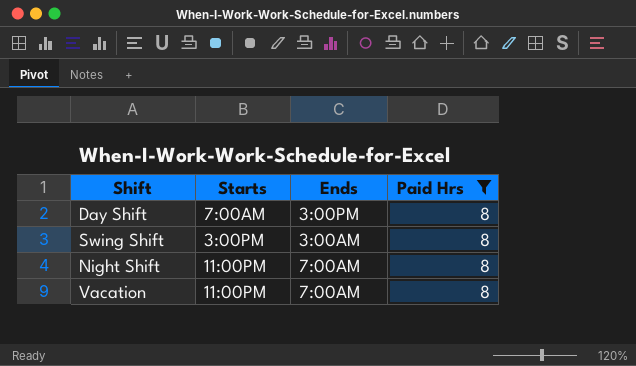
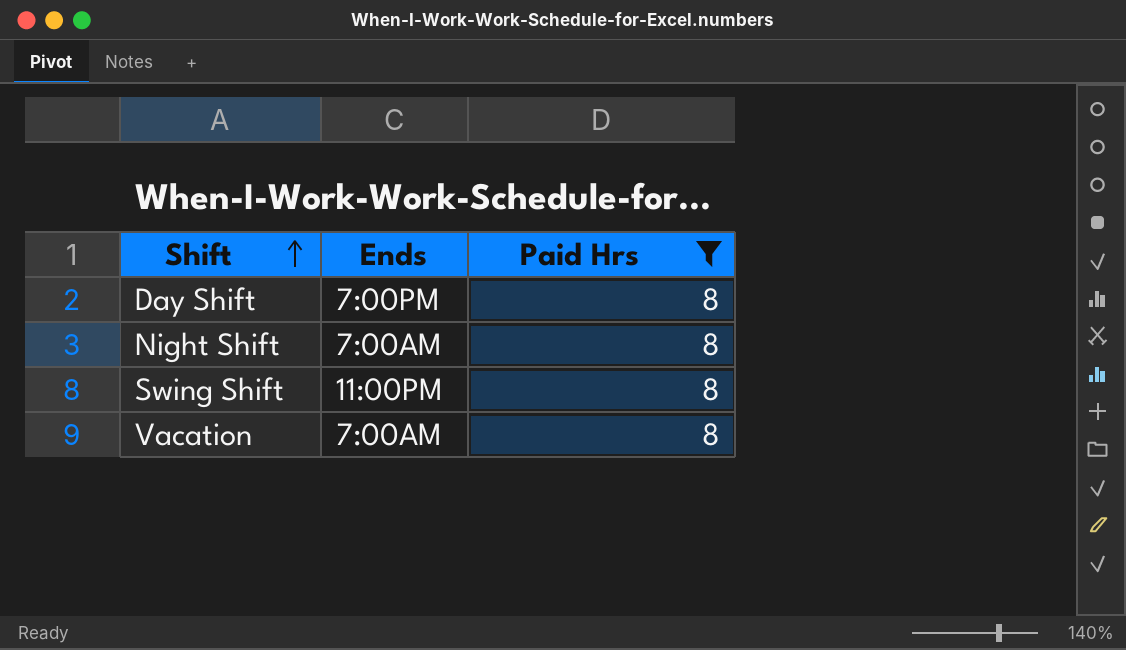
row order: none -> Shift ascending
column Starts | position: 2 -> none
Day Shift | Ends: 3:00PM -> 7:00PM
Swing Shift | Ends: 3:00AM -> 11:00PM

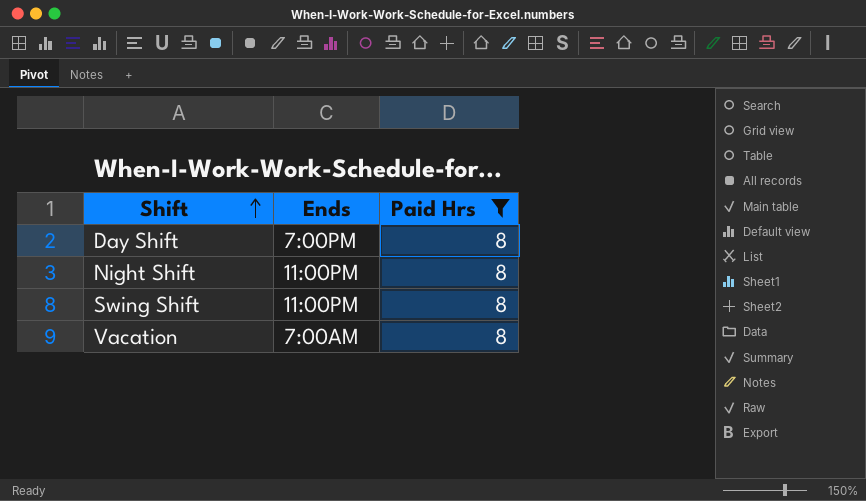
Night Shift | Ends: 7:00AM -> 11:00PM

